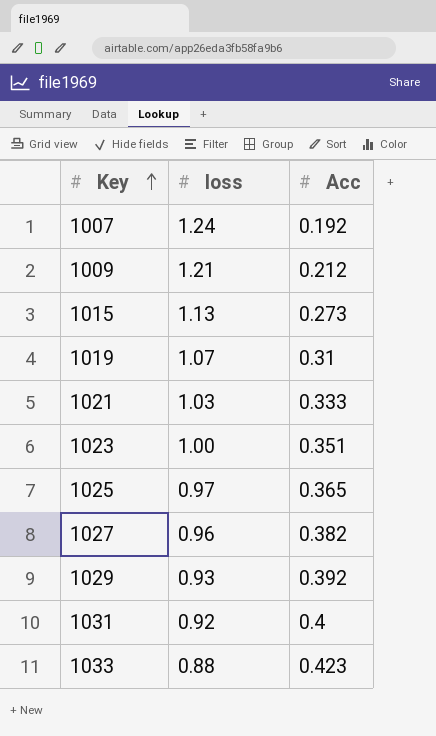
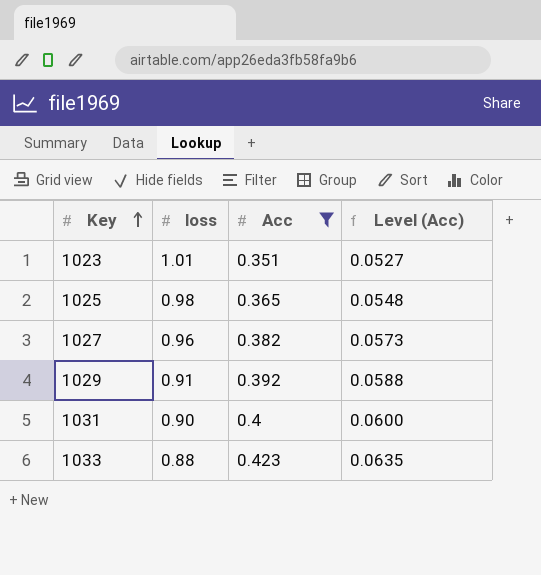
filter: none -> Acc >= 0.351
column Level (Acc) | formula: none -> [Acc] * 0.15
1023 | loss: 1.00 -> 1.01
1025 | loss: 0.97 -> 0.98
1029 | loss: 0.93 -> 0.91
1031 | loss: 0.92 -> 0.90

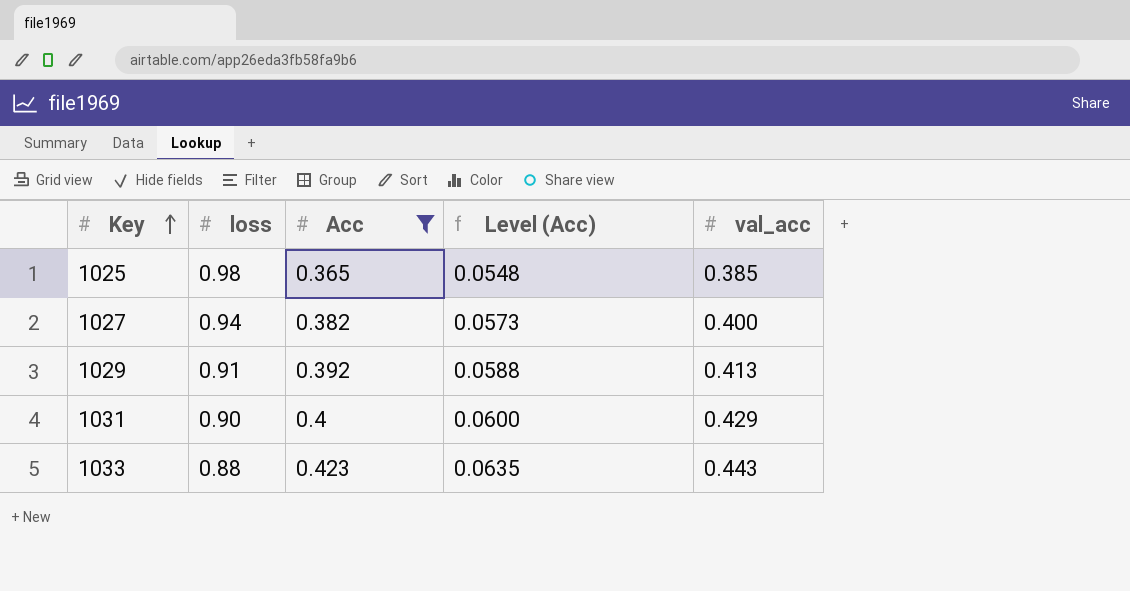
column val_acc | position: none -> 5
row 1023: 1.01 | 0.351 | 0.0527 -> none
1027 | loss: 0.96 -> 0.94

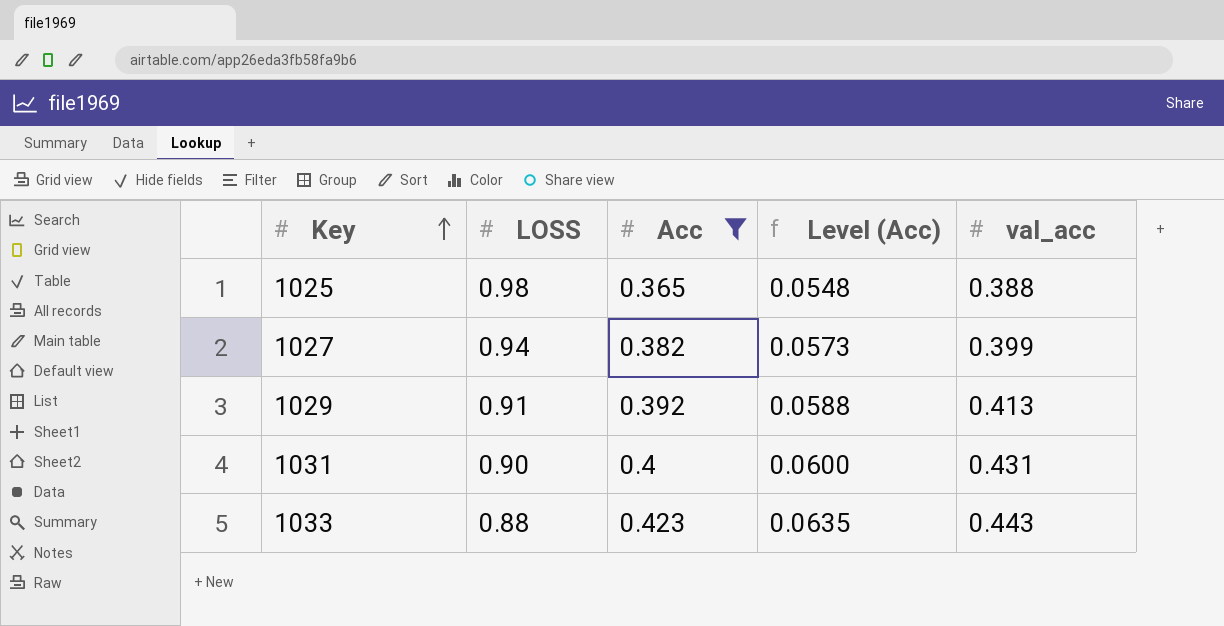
column name: loss -> LOSS
1025 | val_acc: 0.385 -> 0.388
1027 | val_acc: 0.400 -> 0.399
1031 | val_acc: 0.429 -> 0.431

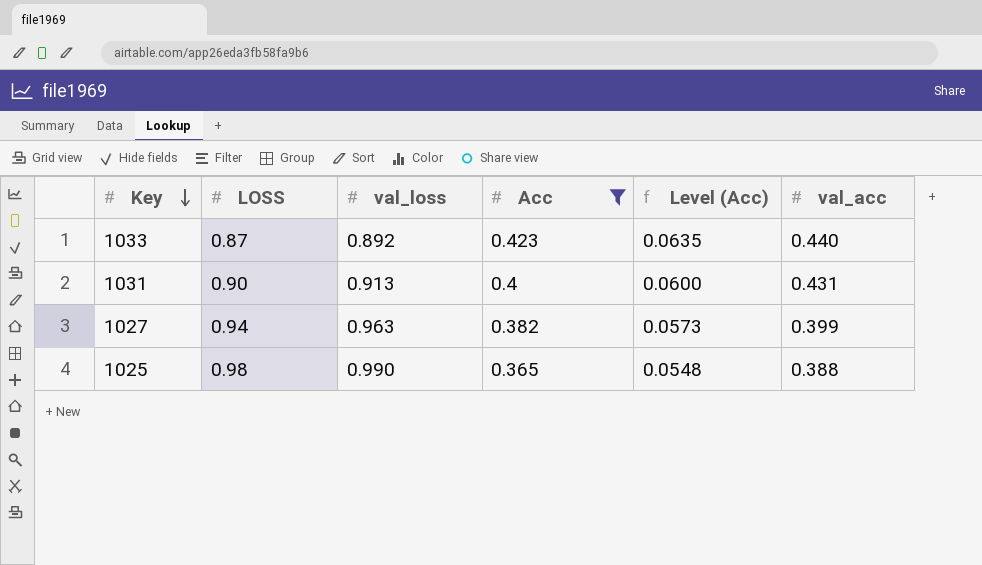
row order: Key ascending -> Key descending
column val_loss | position: none -> 3
row 1029: 0.91 | 0.392 | 0.0588 | 0.413 -> none
1033 | LOSS: 0.88 -> 0.87
1033 | val_acc: 0.443 -> 0.440

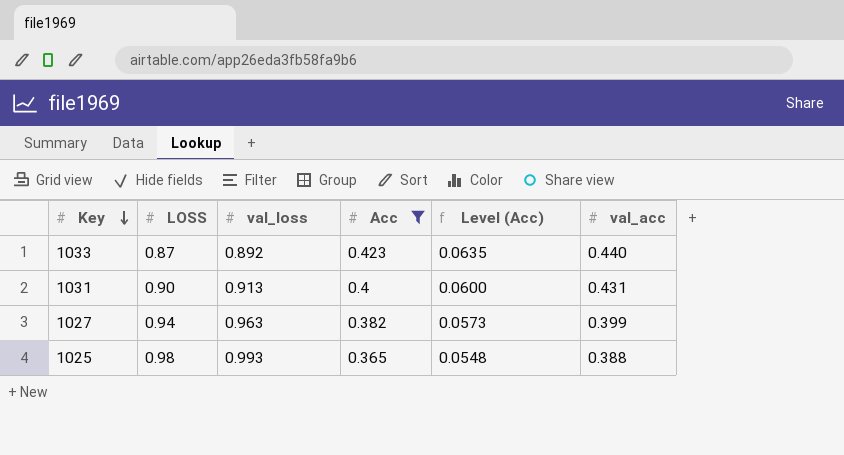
1025 | val_loss: 0.990 -> 0.993

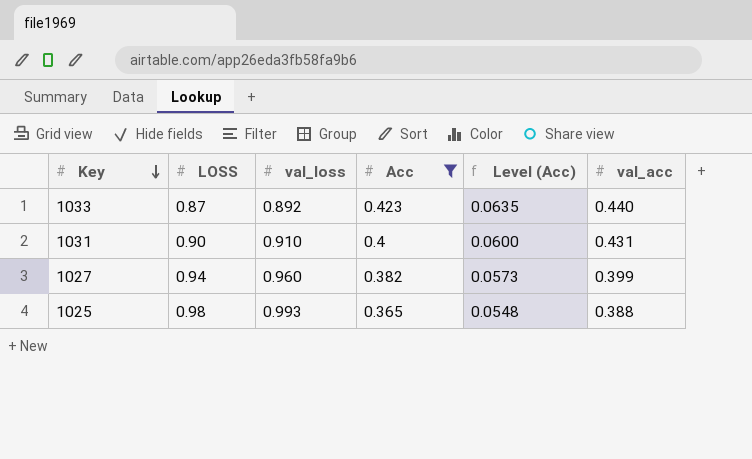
1031 | val_loss: 0.913 -> 0.910
1027 | val_loss: 0.963 -> 0.960

